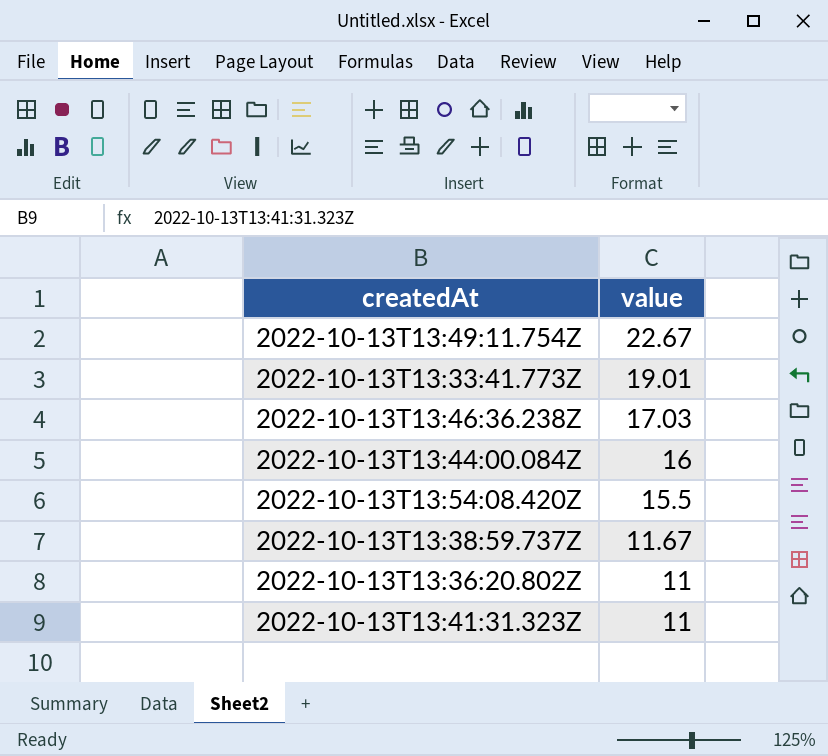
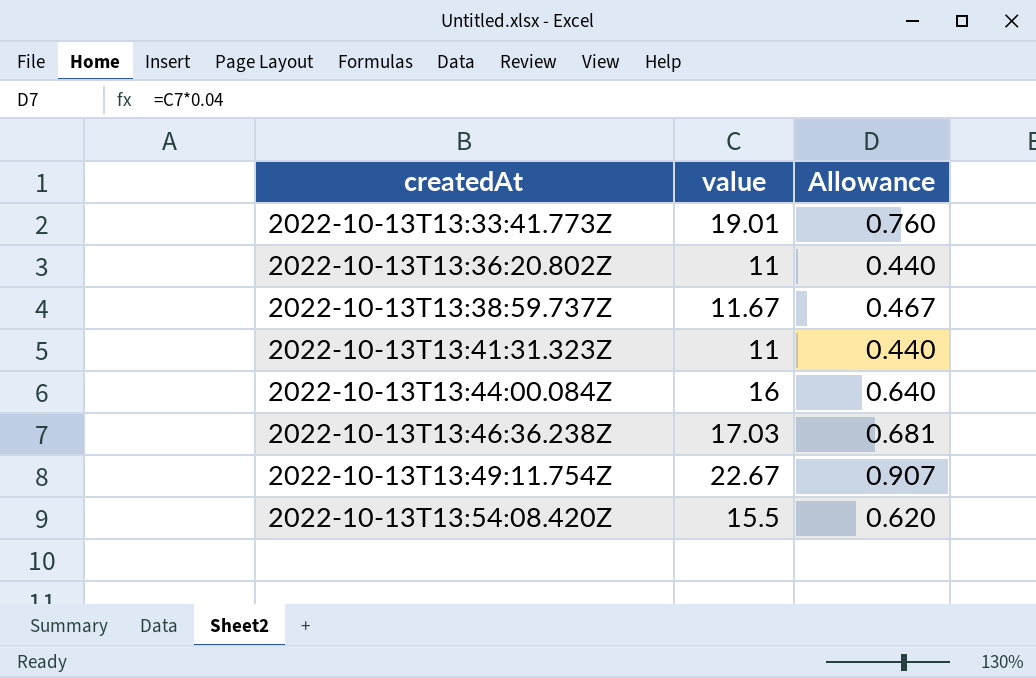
row order: value descending -> createdAt ascending
column Allowance | formula: none -> [value] * 0.04

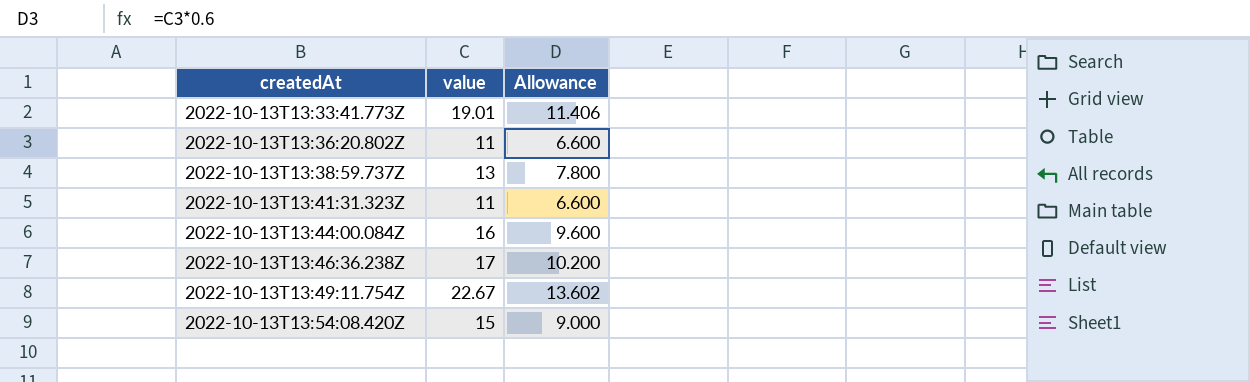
column Allowance | formula: [value] * 0.04 -> [value] * 0.6
2022-10-13T13:38:59.737Z | value: 11.67 -> 13
2022-10-13T13:46:36.238Z | value: 17.03 -> 17
2022-10-13T13:54:08.420Z | value: 15.5 -> 15

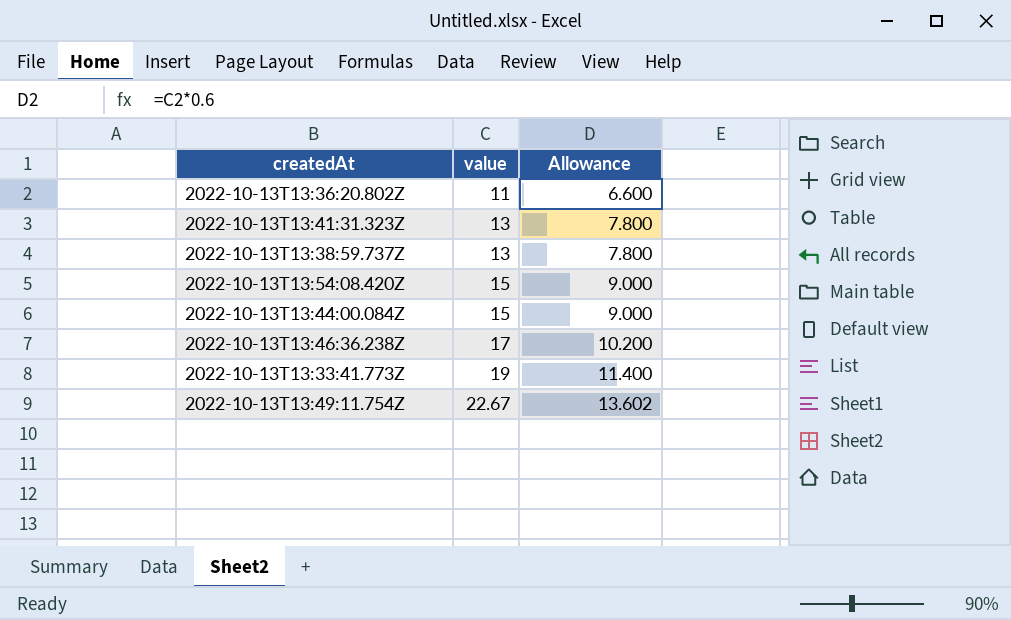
row order: createdAt ascending -> value ascending
2022-10-13T13:41:31.323Z | value: 11 -> 13
2022-10-13T13:41:31.323Z | Allowance: 6.600 -> 7.800
2022-10-13T13:44:00.084Z | value: 16 -> 15
2022-10-13T13:44:00.084Z | Allowance: 9.600 -> 9.000
2022-10-13T13:33:41.773Z | value: 19.01 -> 19
2022-10-13T13:33:41.773Z | Allowance: 11.406 -> 11.400

